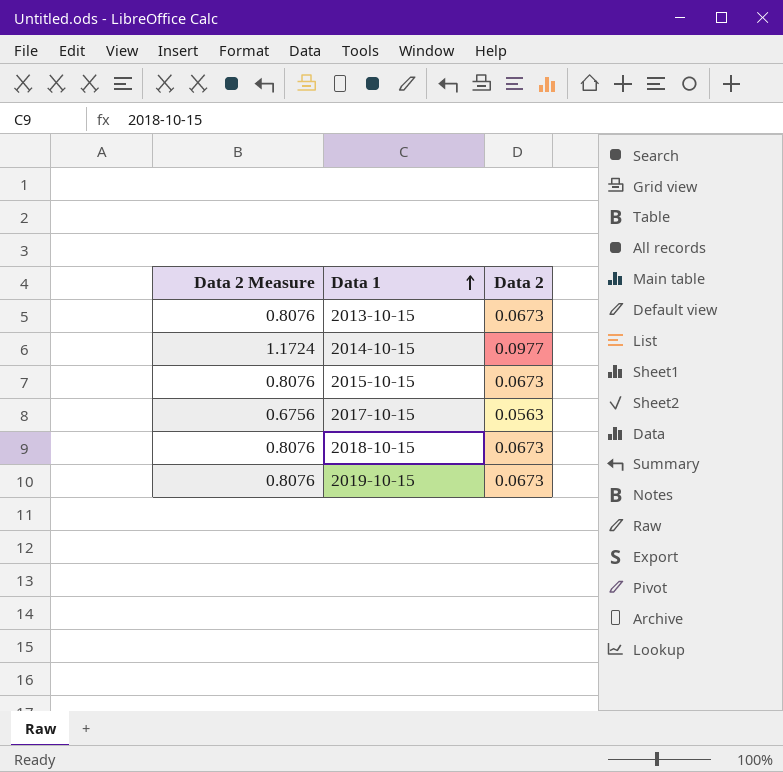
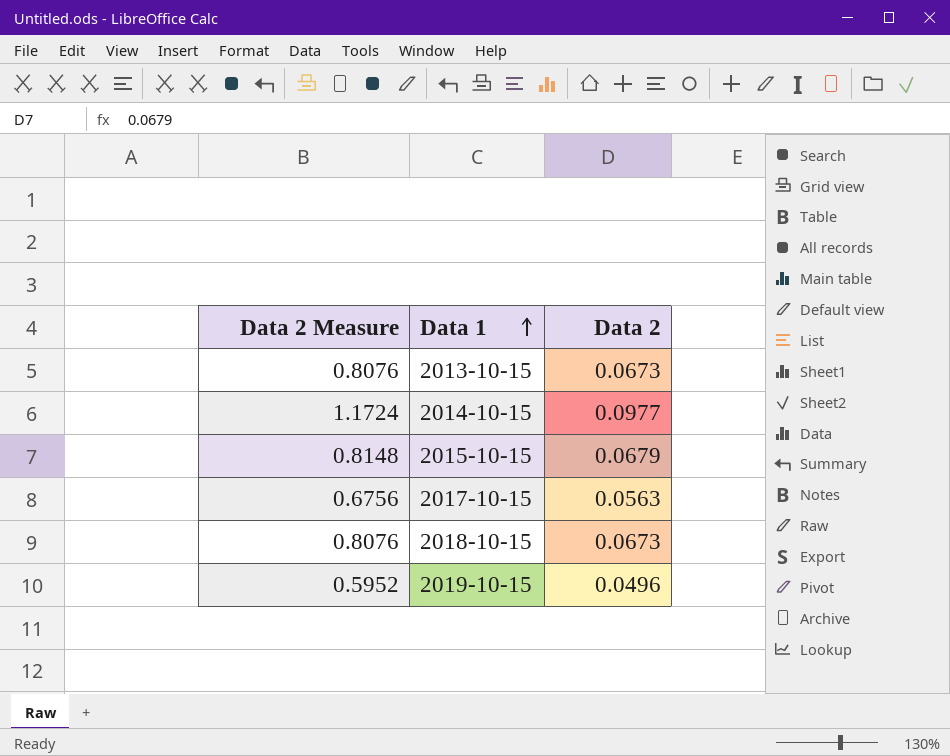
2015-10-15 | Data 2 Measure: 0.8076 -> 0.8148
2015-10-15 | Data 2: 0.0673 -> 0.0679
2019-10-15 | Data 2 Measure: 0.8076 -> 0.5952
2019-10-15 | Data 2: 0.0673 -> 0.0496

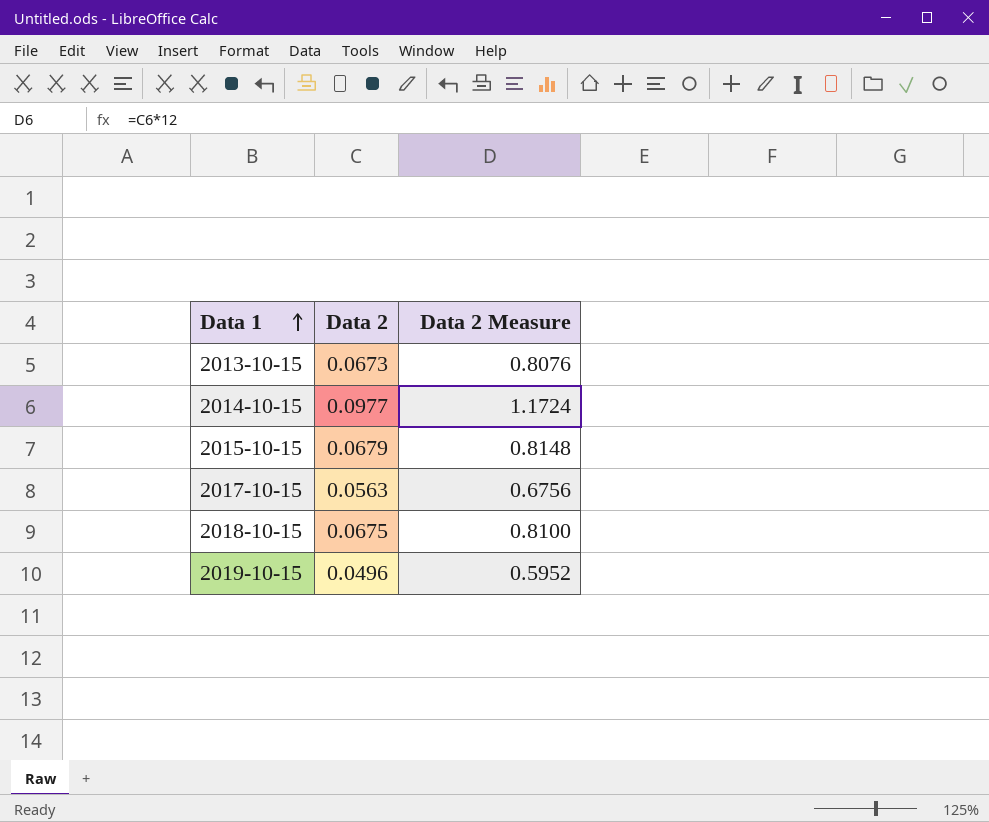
column Data 2 Measure | position: 1 -> 3
2018-10-15 | Data 2: 0.0673 -> 0.0675
2018-10-15 | Data 2 Measure: 0.8076 -> 0.8100

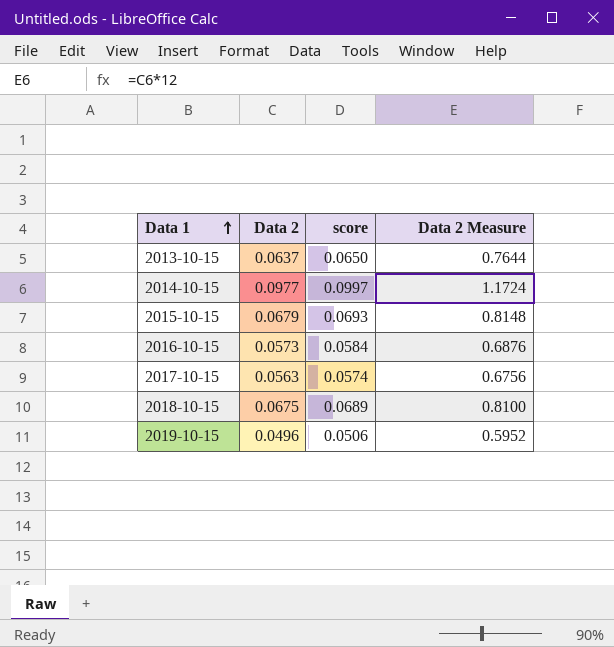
column score | formula: none -> [Data 2] * 1.02
2013-10-15 | Data 2: 0.0673 -> 0.0637
2013-10-15 | Data 2 Measure: 0.8076 -> 0.7644
row 2016-10-15: none -> 0.0573 | 0.0584 | 0.6876

